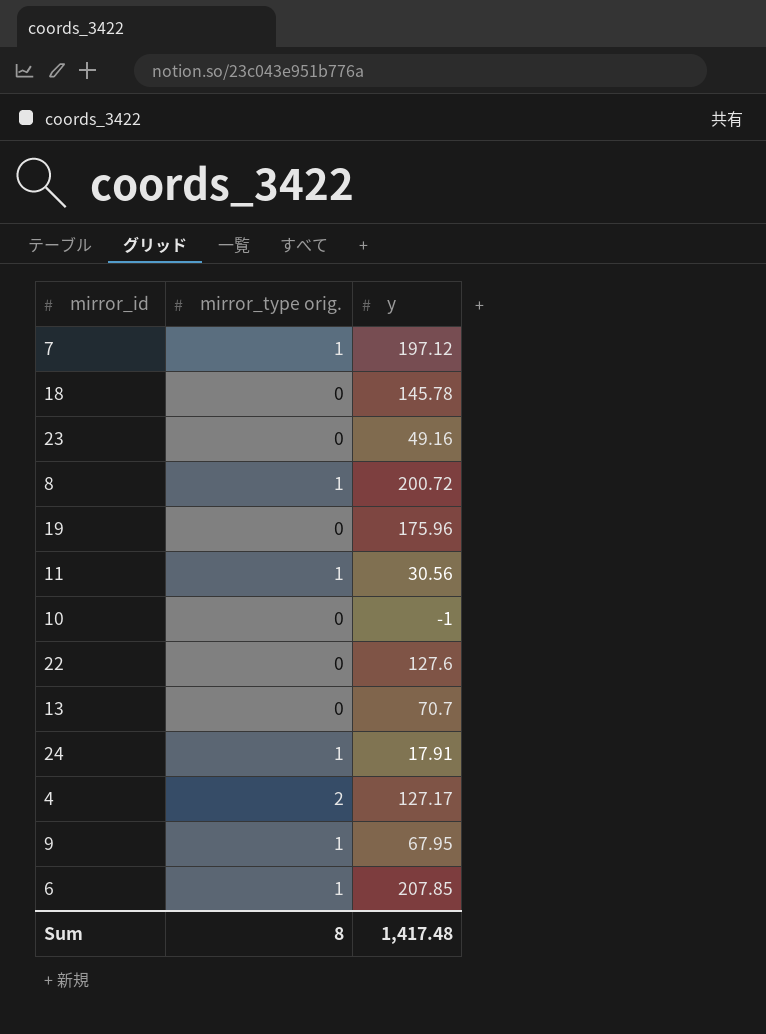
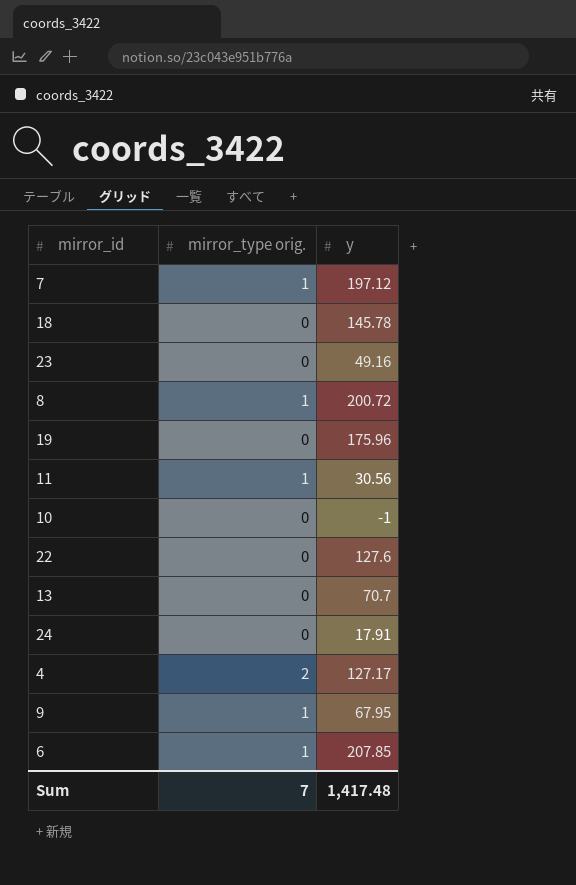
24 | mirror_type orig.: 1 -> 0
Sum | mirror_type orig.: 8 -> 7

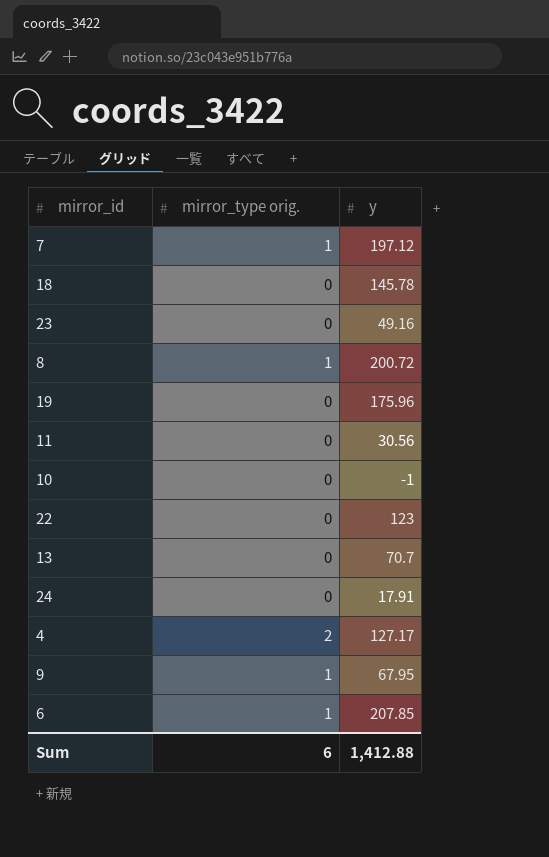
11 | mirror_type orig.: 1 -> 0
22 | y: 127.6 -> 123
Sum | mirror_type orig.: 7 -> 6
Sum | y: 1,417.48 -> 1,412.88

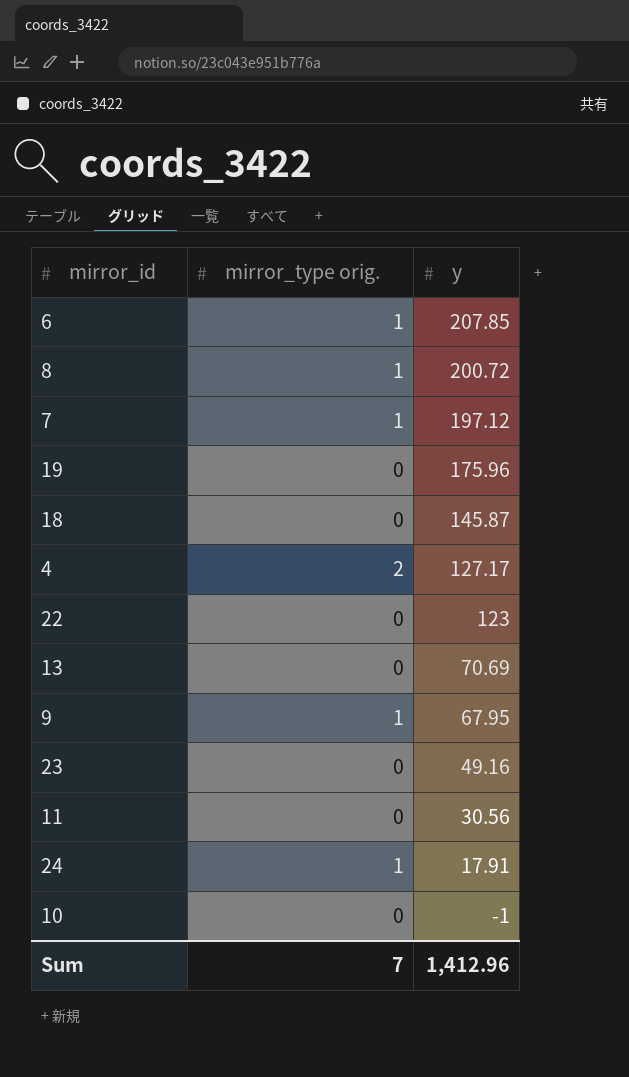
row order: none -> y descending
18 | y: 145.78 -> 145.87
13 | y: 70.7 -> 70.69
24 | mirror_type orig.: 0 -> 1
Sum | mirror_type orig.: 6 -> 7
Sum | y: 1,412.88 -> 1,412.96

